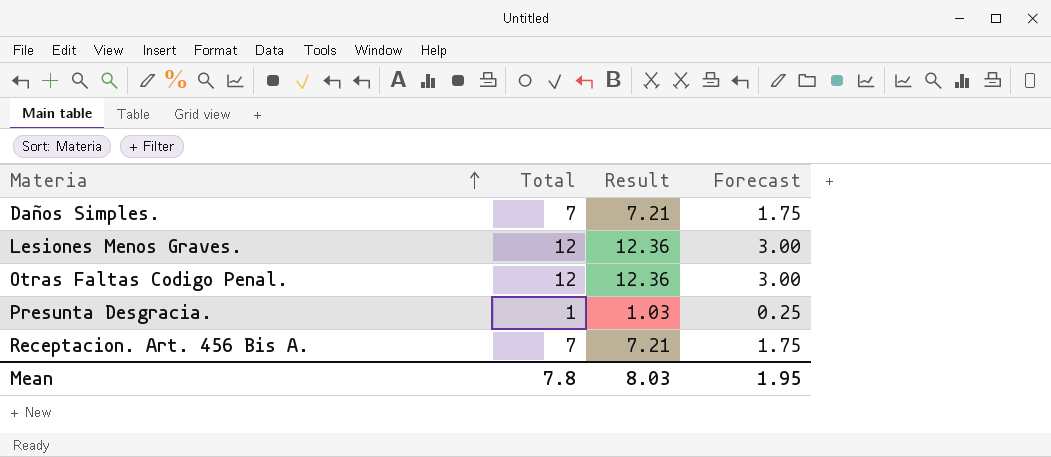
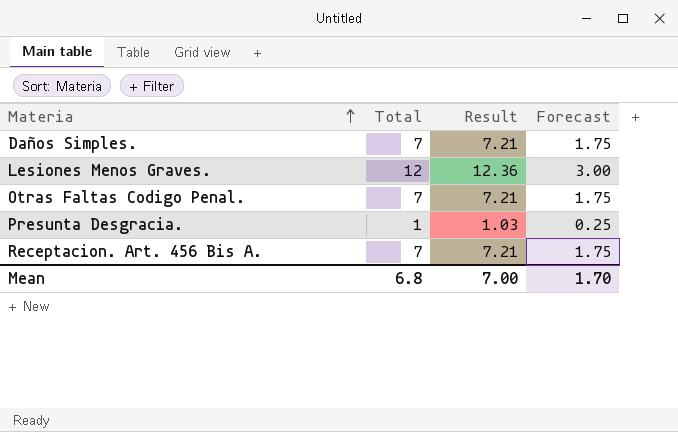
Otras Faltas Codigo Penal. | Total: 12 -> 7
Otras Faltas Codigo Penal. | Result: 12.36 -> 7.21
Otras Faltas Codigo Penal. | Forecast: 3.00 -> 1.75
Mean | Total: 7.8 -> 6.8
Mean | Result: 8.03 -> 7.00
Mean | Forecast: 1.95 -> 1.70

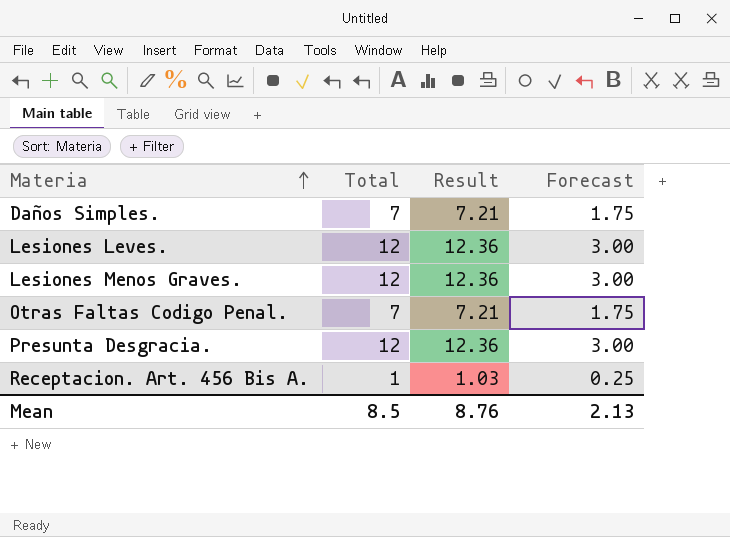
row Lesiones Leves.: none -> 12 | 12.36 | 3.00
Presunta Desgracia. | Total: 1 -> 12
Presunta Desgracia. | Result: 1.03 -> 12.36
Presunta Desgracia. | Forecast: 0.25 -> 3.00
Receptacion. Art. 456 Bis A. | Total: 7 -> 1
Receptacion. Art. 456 Bis A. | Result: 7.21 -> 1.03
Receptacion. Art. 456 Bis A. | Forecast: 1.75 -> 0.25
Mean | Total: 6.8 -> 8.5
Mean | Result: 7.00 -> 8.76
Mean | Forecast: 1.70 -> 2.13

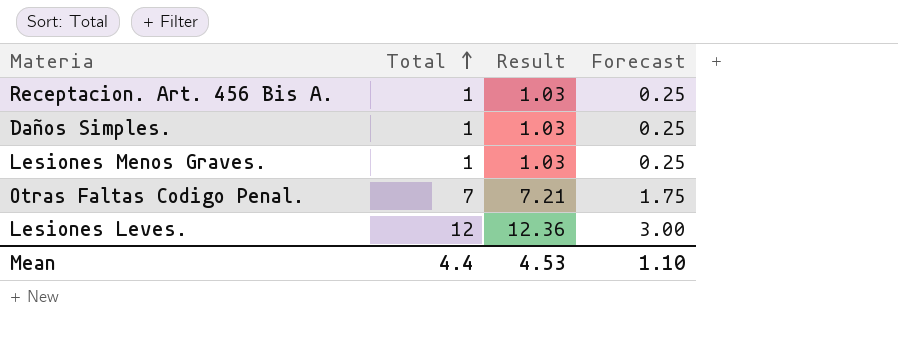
row order: Materia ascending -> Total ascending
row Presunta Desgracia.: 12 | 12.36 | 3.00 -> none
Daños Simples. | Total: 7 -> 1
Daños Simples. | Result: 7.21 -> 1.03
Daños Simples. | Forecast: 1.75 -> 0.25
Lesiones Menos Graves. | Total: 12 -> 1
Lesiones Menos Graves. | Result: 12.36 -> 1.03
Lesiones Menos Graves. | Forecast: 3.00 -> 0.25
Mean | Total: 8.5 -> 4.4
Mean | Result: 8.76 -> 4.53
Mean | Forecast: 2.13 -> 1.10

